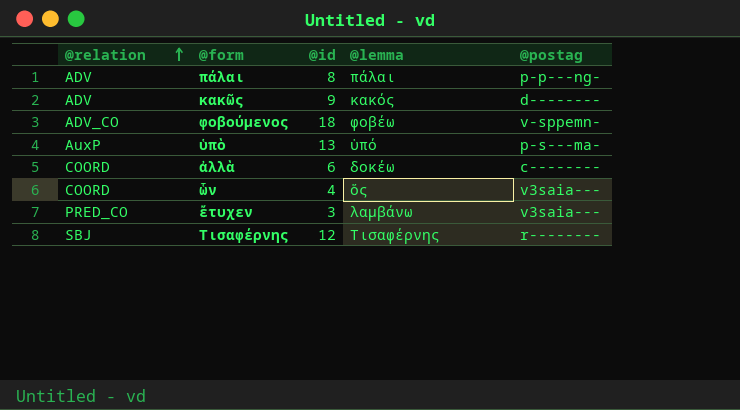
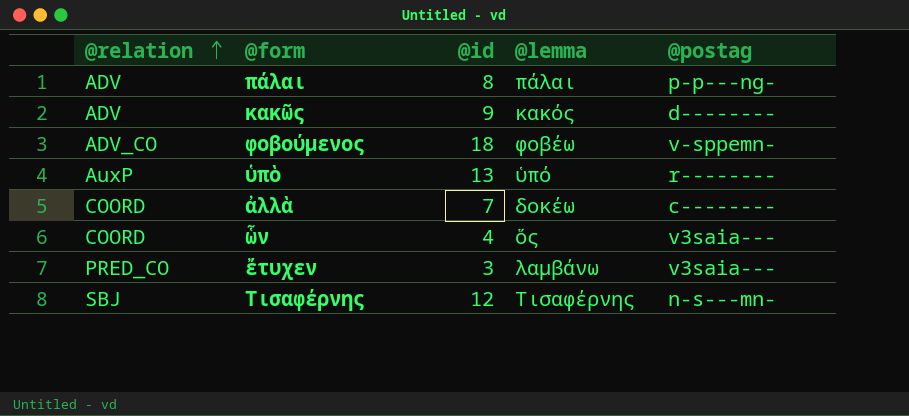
ὑπὸ | @postag: p-s---ma- -> r--------
ἀλλὰ | @id: 6 -> 7
Τισαφέρνης | @postag: r-------- -> n-s---mn-

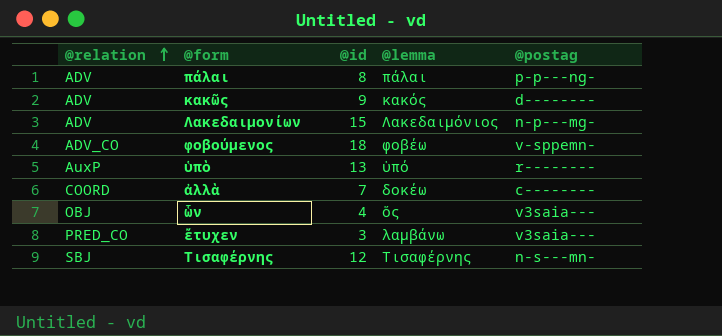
row Λακεδαιμονίων: none -> ADV | 15 | Λακεδαιμόνιος | n-p---mg-
ὧν | @relation: COORD -> OBJ

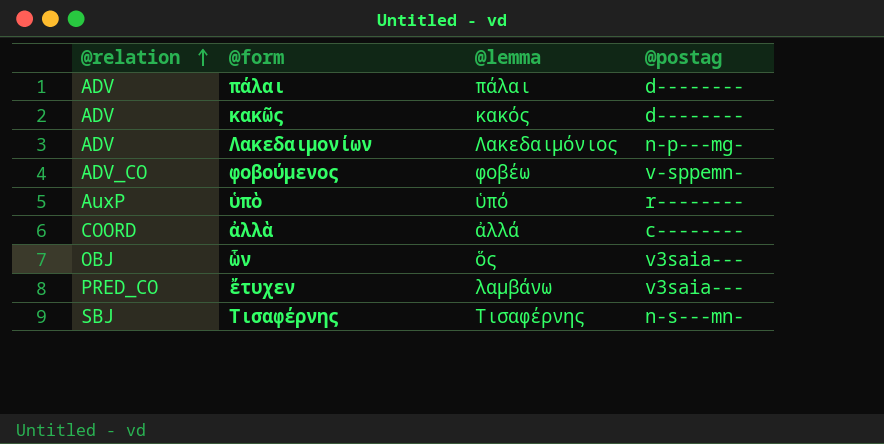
column @id | position: 3 -> none
πάλαι | @postag: p-p---ng- -> d--------
ἀλλὰ | @lemma: δοκέω -> ἀλλά

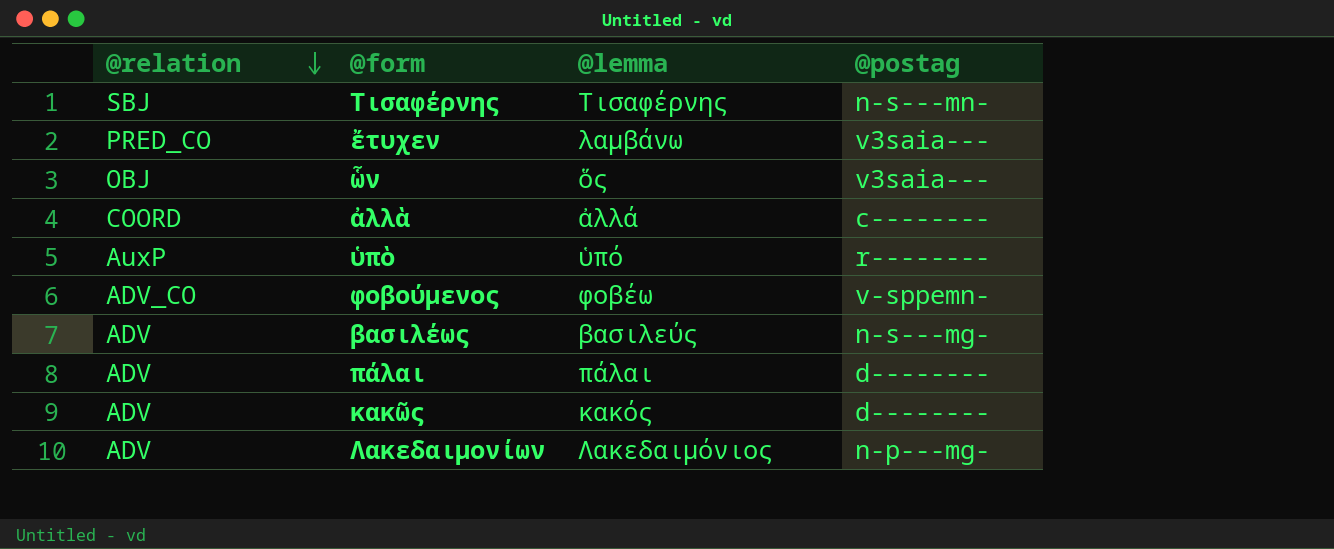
row order: @relation ascending -> @relation descending
row βασιλέως: none -> ADV | βασιλεύς | n-s---mg-

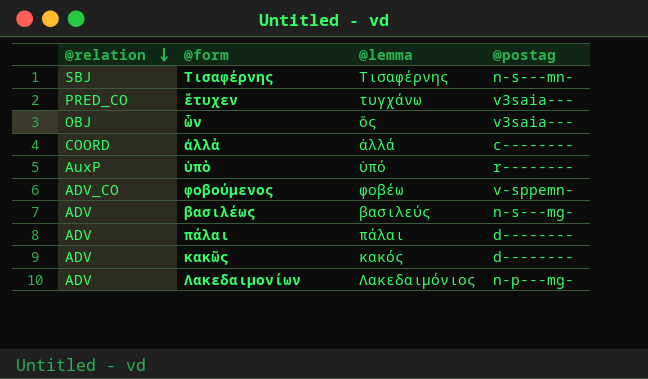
ἔτυχεν | @lemma: λαμβάνω -> τυγχάνω

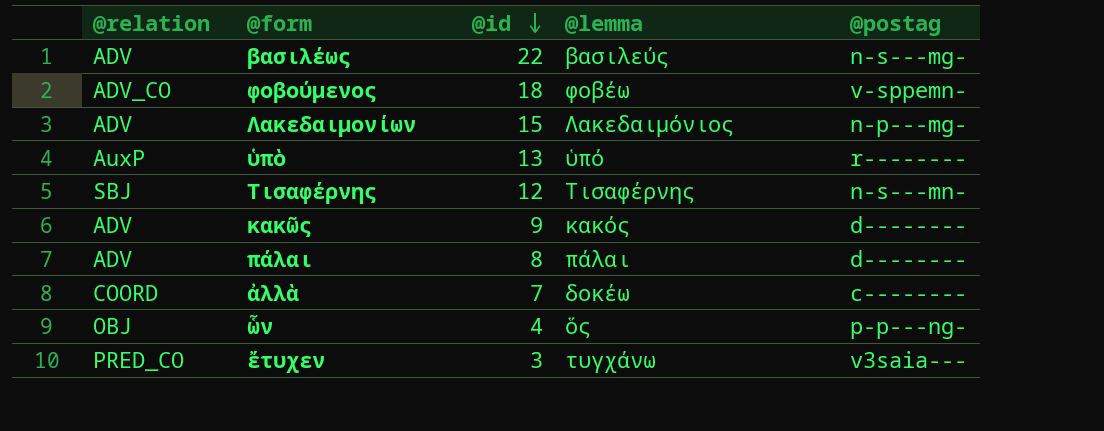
row order: @relation descending -> @id descending
column @id | position: none -> 3
ἀλλὰ | @lemma: ἀλλά -> δοκέω
ὧν | @postag: v3saia--- -> p-p---ng-

